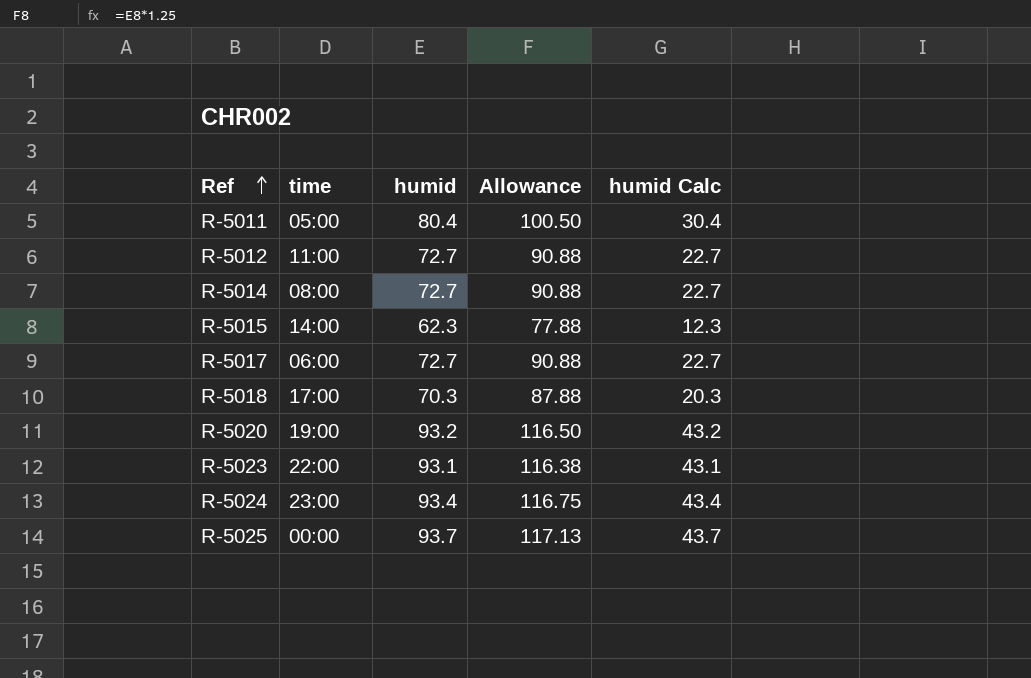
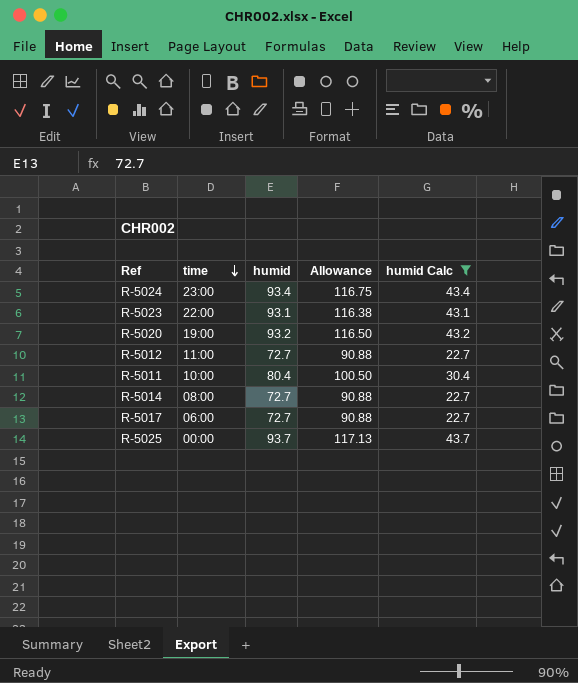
filter: none -> humid Calc >= 22.7
row order: Ref ascending -> time descending
R-5011 | time: 05:00 -> 10:00

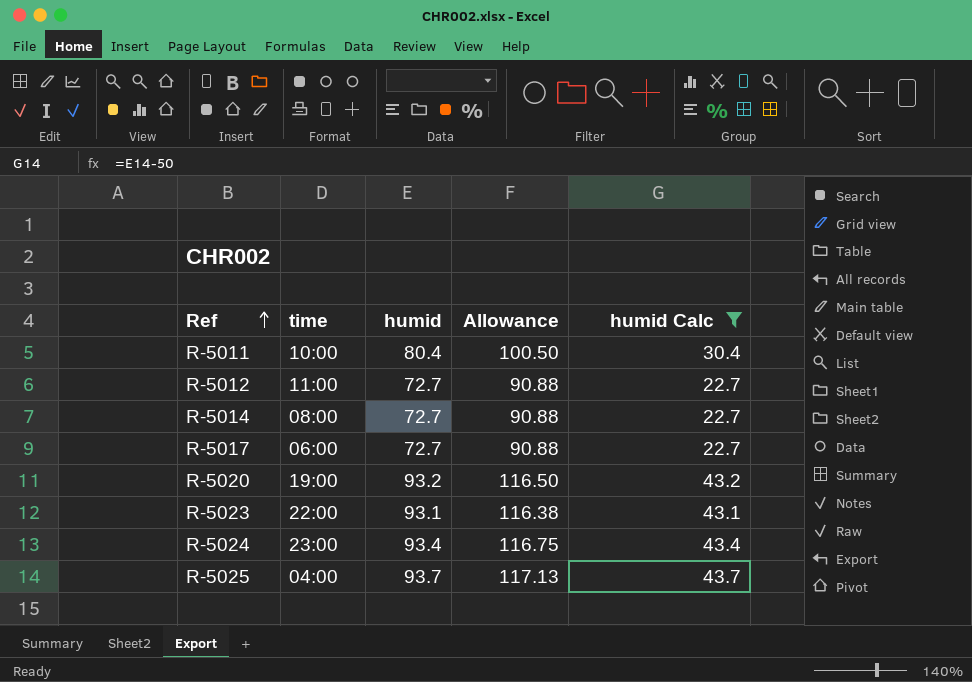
row order: time descending -> Ref ascending
R-5025 | time: 00:00 -> 04:00

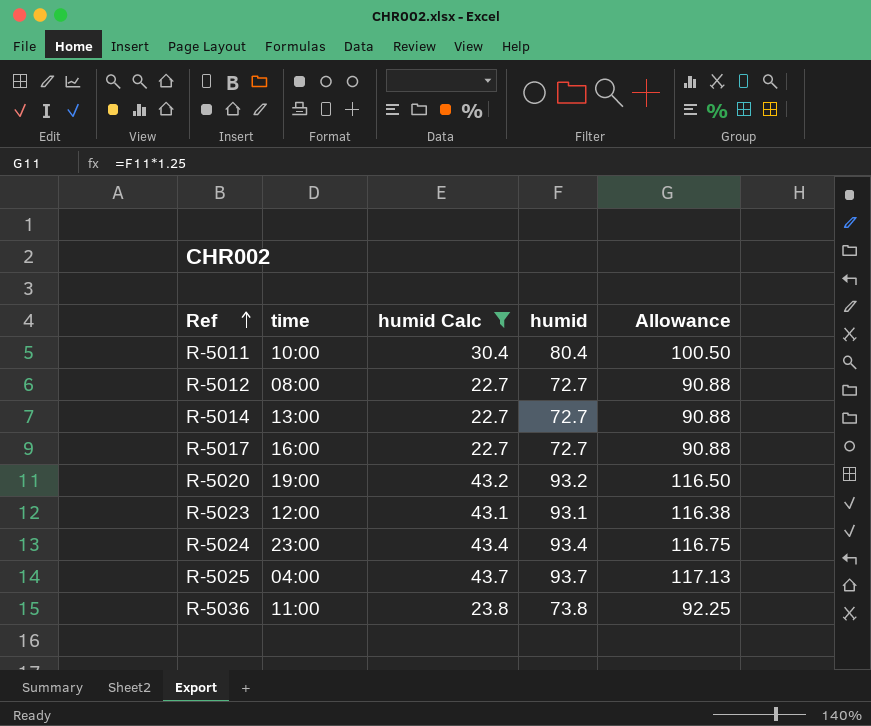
column humid Calc | position: 5 -> 3
R-5012 | time: 11:00 -> 08:00
R-5014 | time: 08:00 -> 13:00
R-5017 | time: 06:00 -> 16:00
R-5023 | time: 22:00 -> 12:00
row R-5036: none -> 11:00 | 23.8 | 73.8 | 92.25

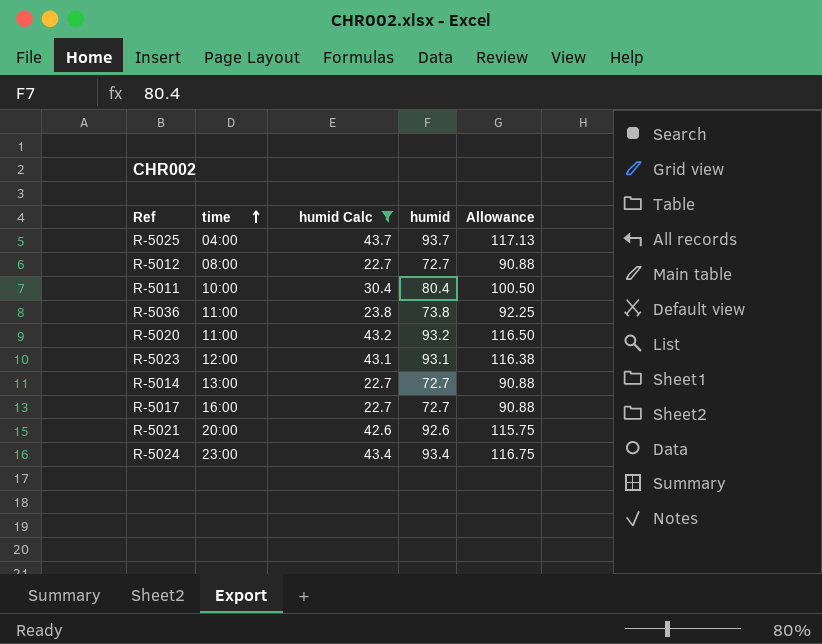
row order: Ref ascending -> time ascending
R-5020 | time: 19:00 -> 11:00
row R-5021: none -> 20:00 | 42.6 | 92.6 | 115.75

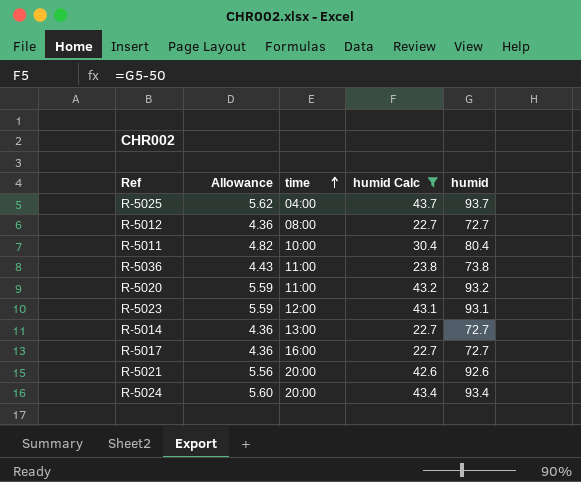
column Allowance | formula: [humid] * 1.25 -> [humid] * 0.06
column Allowance | position: 5 -> 2
R-5024 | time: 23:00 -> 20:00

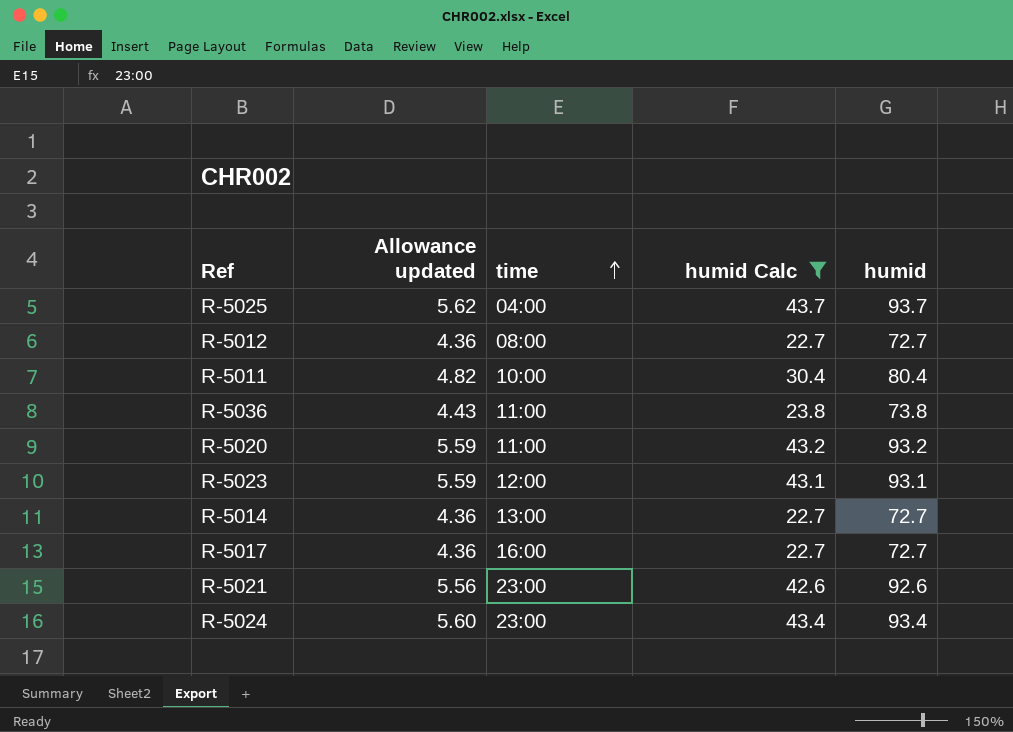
column name: Allowance -> Allowance updated
R-5021 | time: 20:00 -> 23:00
R-5024 | time: 20:00 -> 23:00

